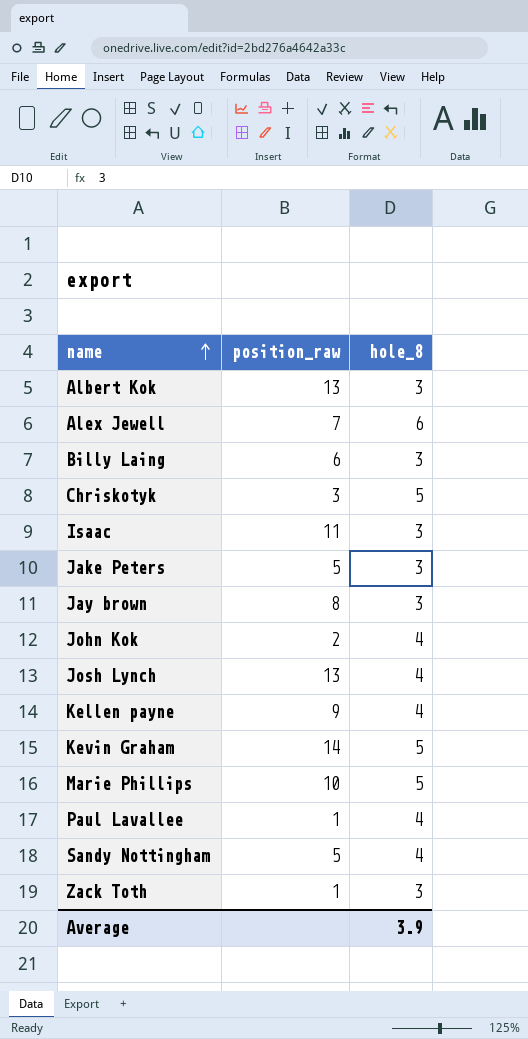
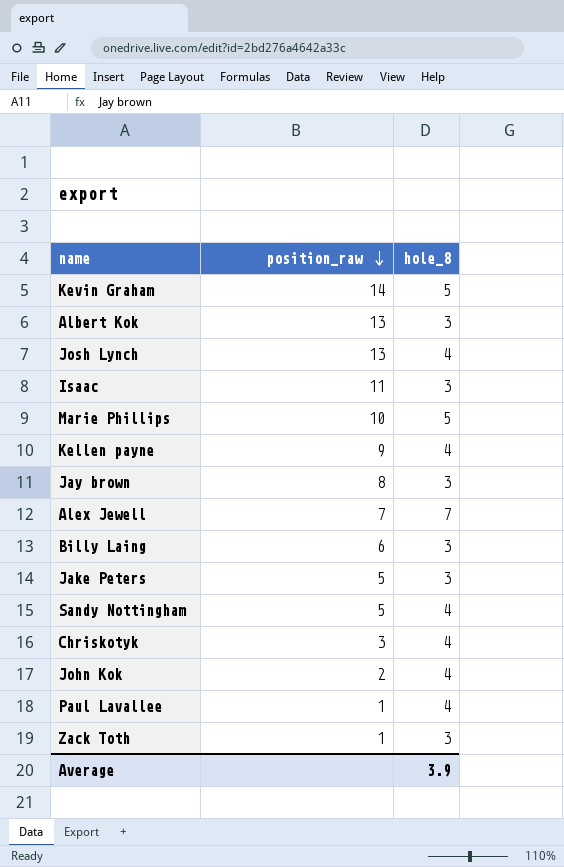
row order: name ascending -> position_raw descending
Alex Jewell | hole_8: 6 -> 7
Chriskotyk | hole_8: 5 -> 4

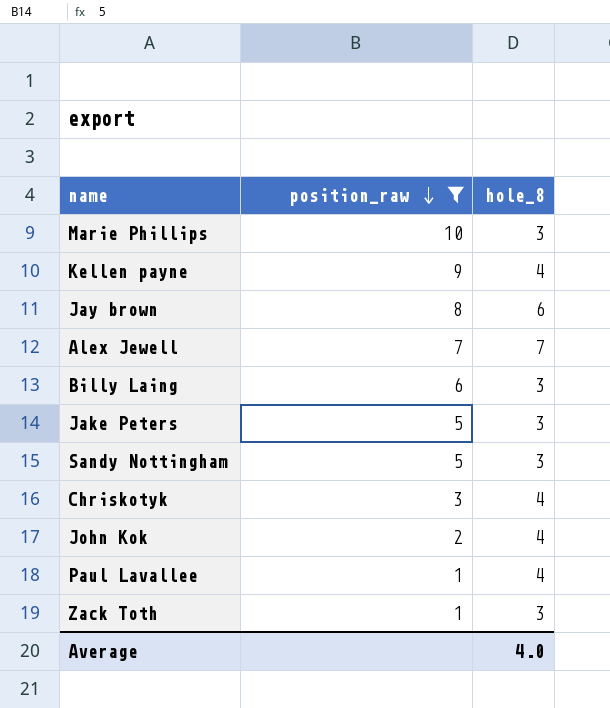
filter: none -> position_raw <= 10
Marie Phillips | hole_8: 5 -> 3
Jay brown | hole_8: 3 -> 6
Sandy Nottingham | hole_8: 4 -> 3
Average | hole_8: 3.9 -> 4.0

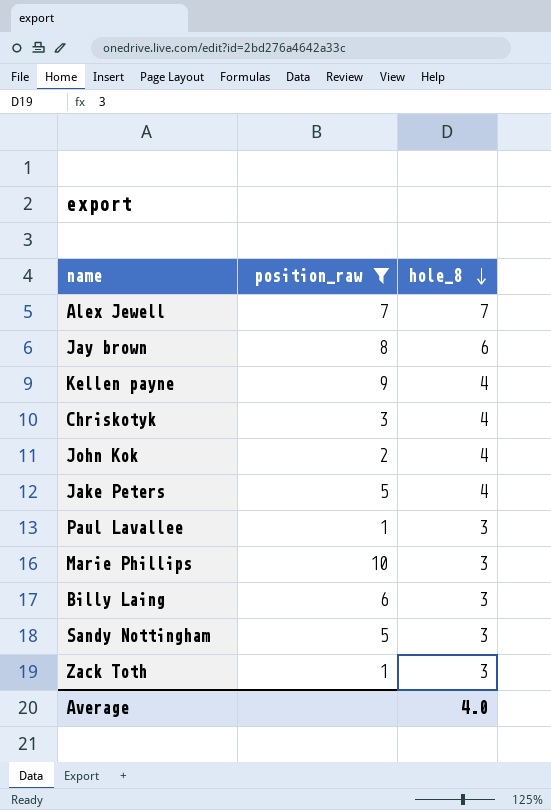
row order: position_raw descending -> hole_8 descending
Jake Peters | hole_8: 3 -> 4
Paul Lavallee | hole_8: 4 -> 3

